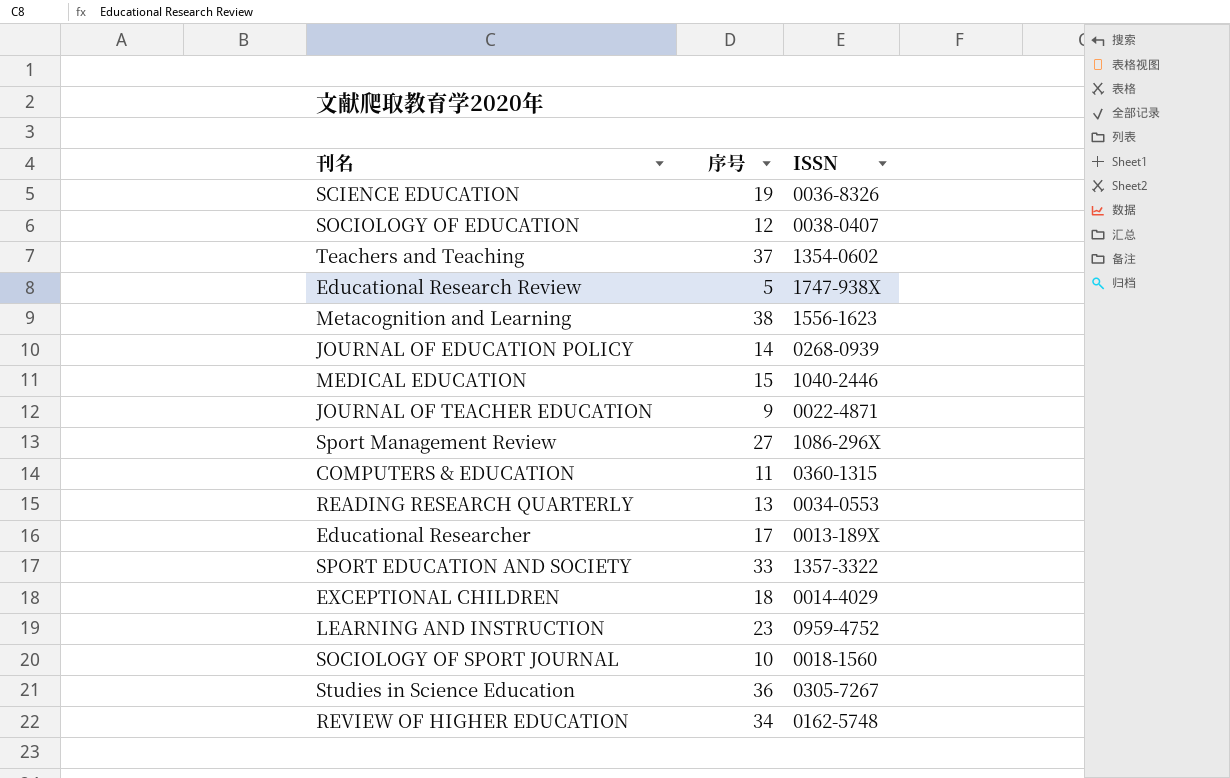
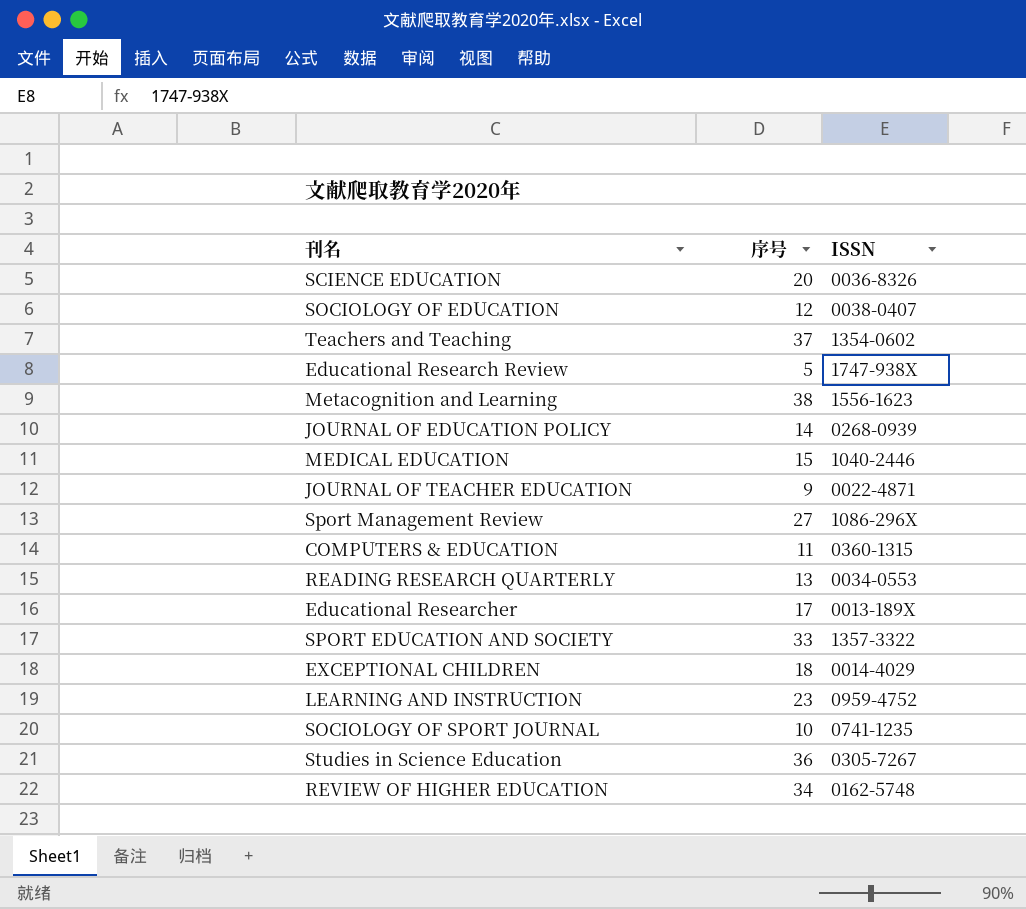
SCIENCE EDUCATION | 序号: 19 -> 20
SOCIOLOGY OF SPORT JOURNAL | ISSN: 0018-1560 -> 0741-1235

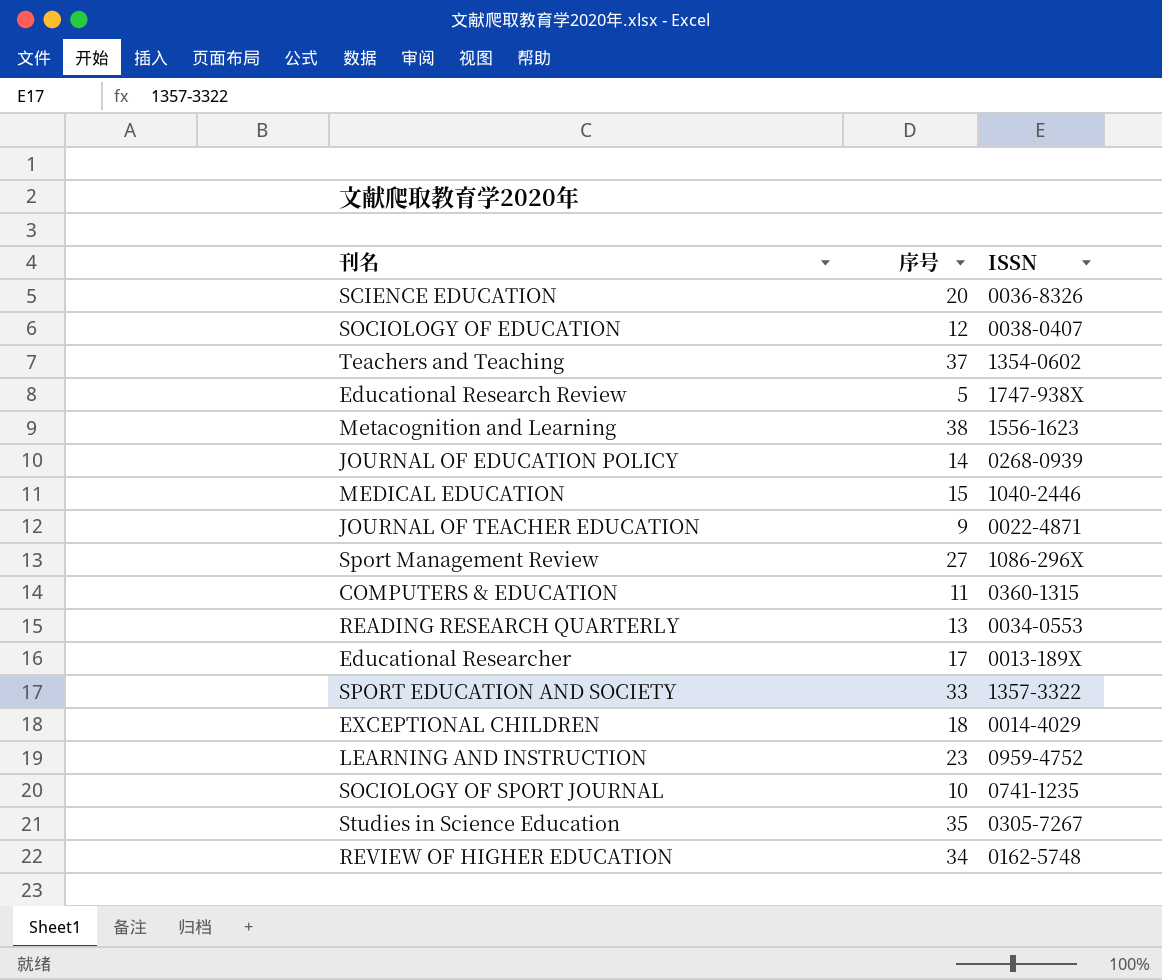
Studies in Science Education | 序号: 36 -> 35

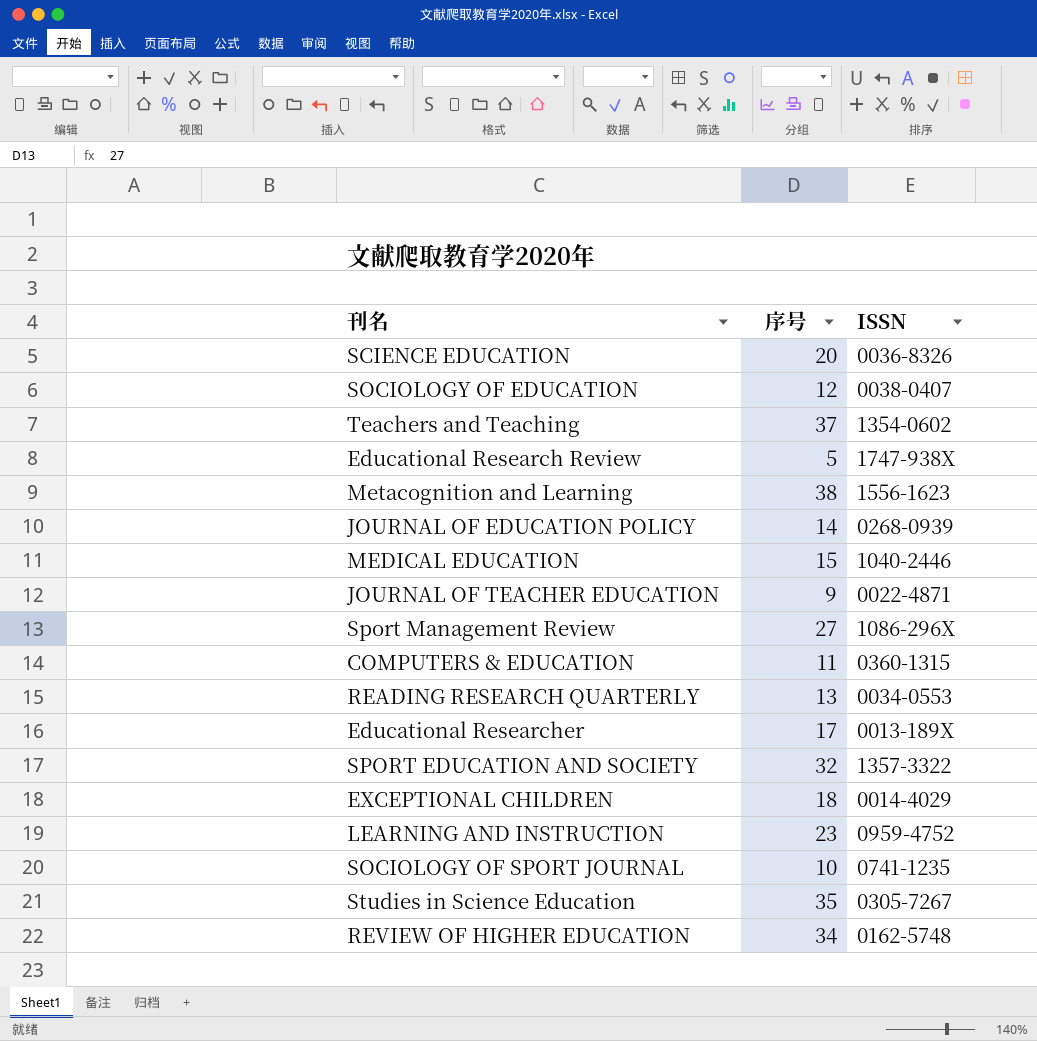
SPORT EDUCATION AND SOCIETY | 序号: 33 -> 32

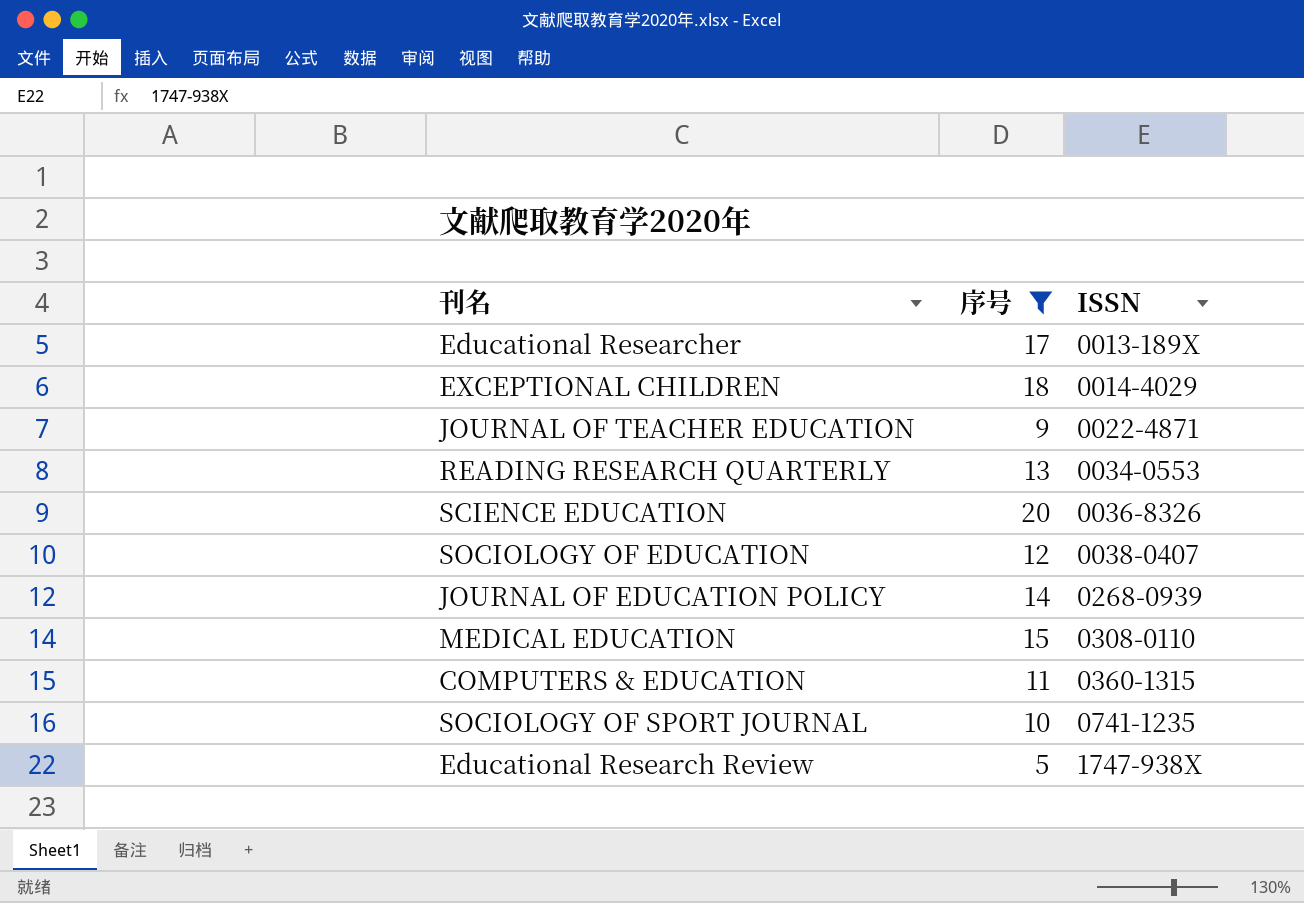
filter: none -> 序号 <= 20
row order: none -> ISSN ascending
MEDICAL EDUCATION | ISSN: 1040-2446 -> 0308-0110

